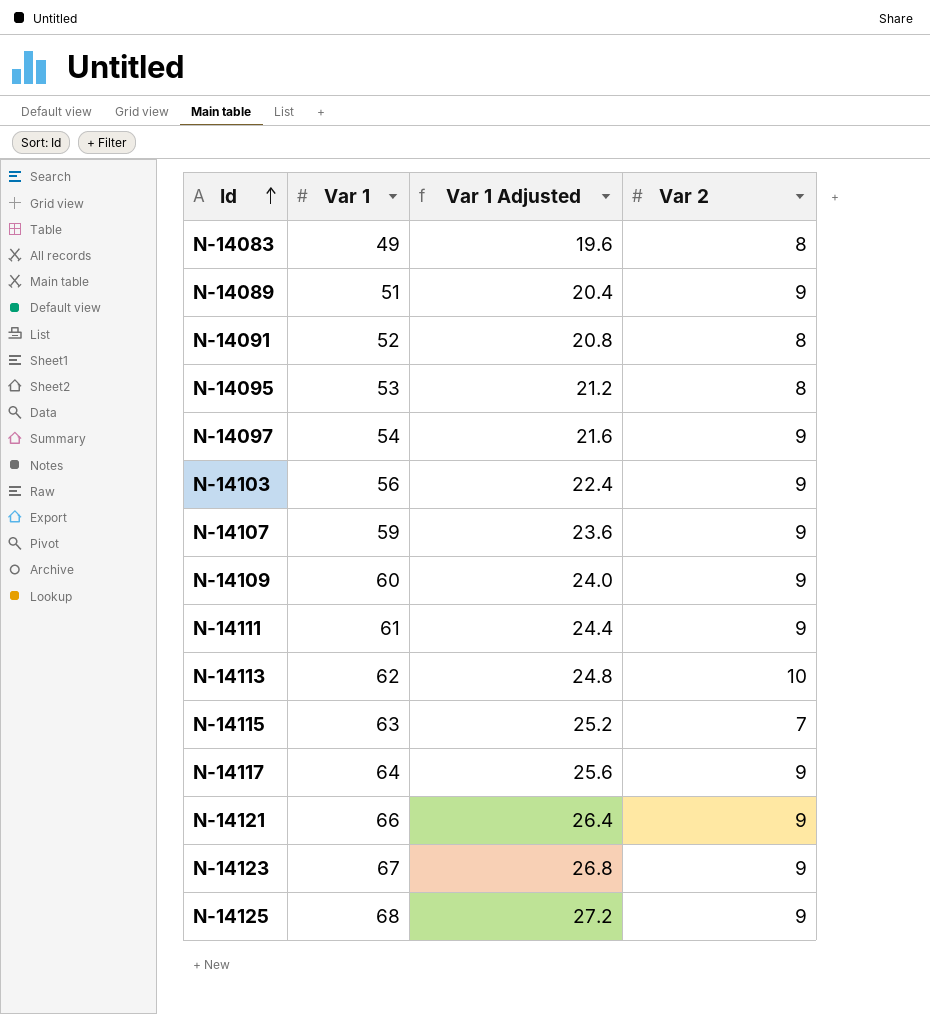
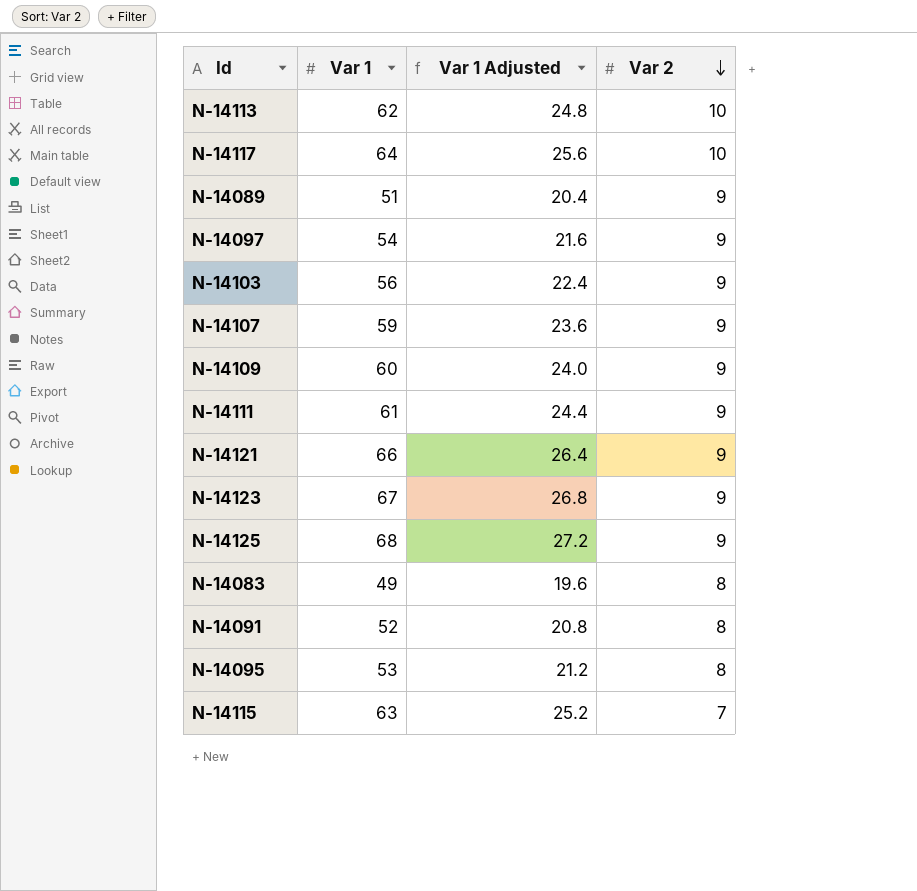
row order: Id ascending -> Var 2 descending
N-14117 | Var 2: 9 -> 10

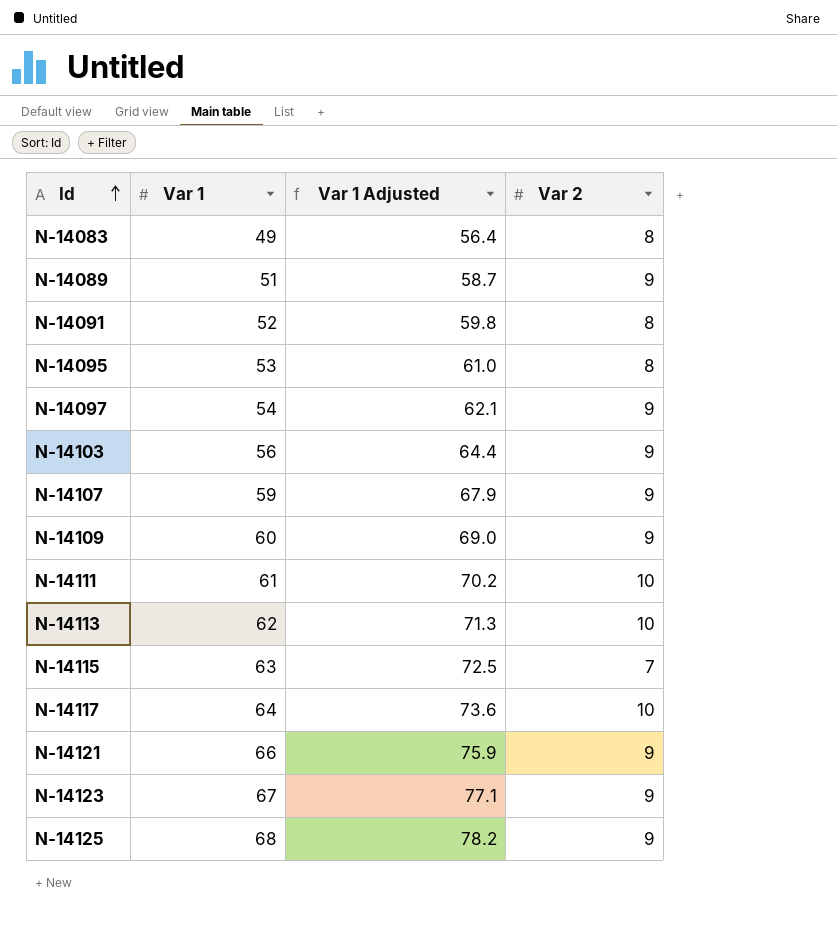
row order: Var 2 descending -> Id ascending
column Var 1 Adjusted | formula: [Var 1] * 0.4 -> [Var 1] * 1.15
N-14111 | Var 2: 9 -> 10

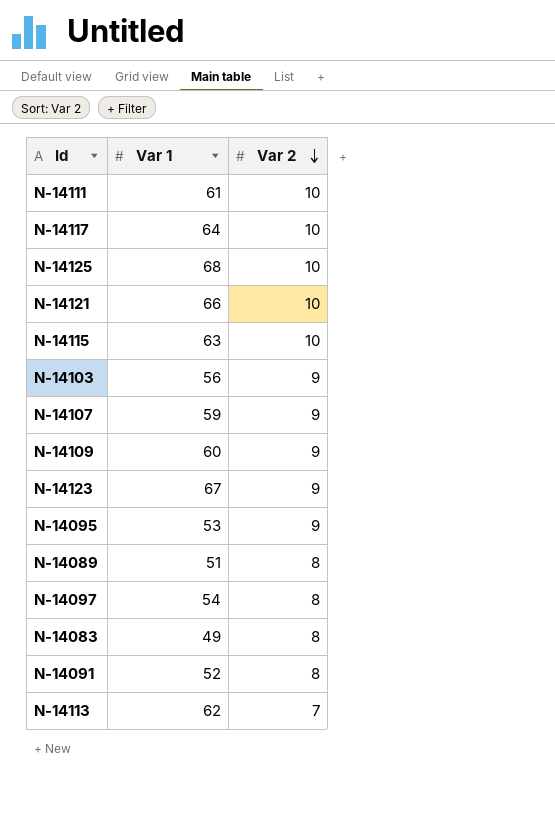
row order: Id ascending -> Var 2 descending
column Var 1 Adjusted | formula: [Var 1] * 1.15 -> none
N-14125 | Var 2: 9 -> 10
N-14121 | Var 2: 9 -> 10
N-14115 | Var 2: 7 -> 10
N-14095 | Var 2: 8 -> 9
N-14089 | Var 2: 9 -> 8
N-14097 | Var 2: 9 -> 8
N-14113 | Var 2: 10 -> 7

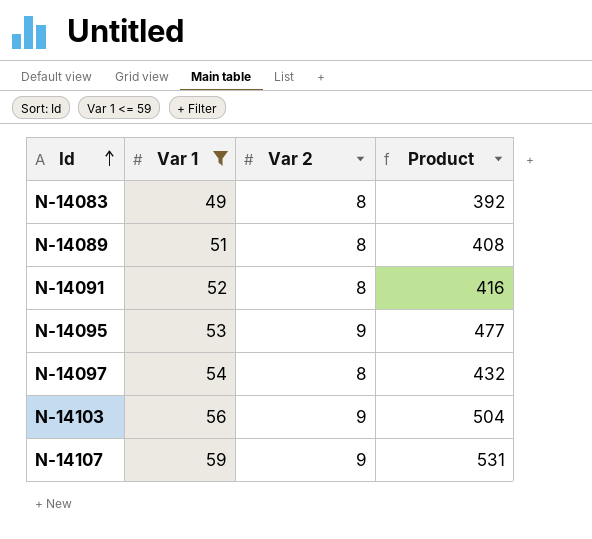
filter: none -> Var 1 <= 59
row order: Var 2 descending -> Id ascending
column Product | formula: none -> [Var 1] * [Var 2]

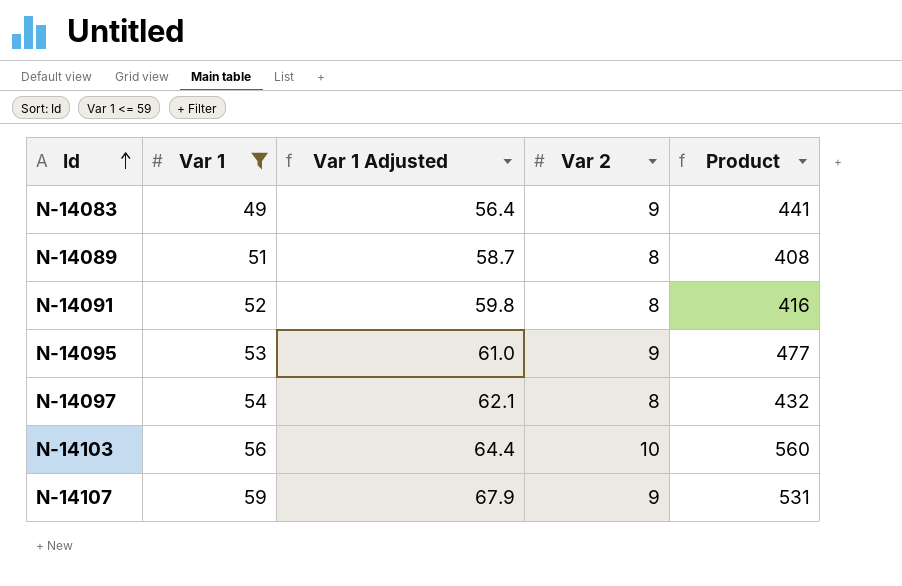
column Var 1 Adjusted | formula: none -> [Var 1] * 1.15
N-14083 | Var 2: 8 -> 9
N-14083 | Product: 392 -> 441
N-14103 | Var 2: 9 -> 10
N-14103 | Product: 504 -> 560

